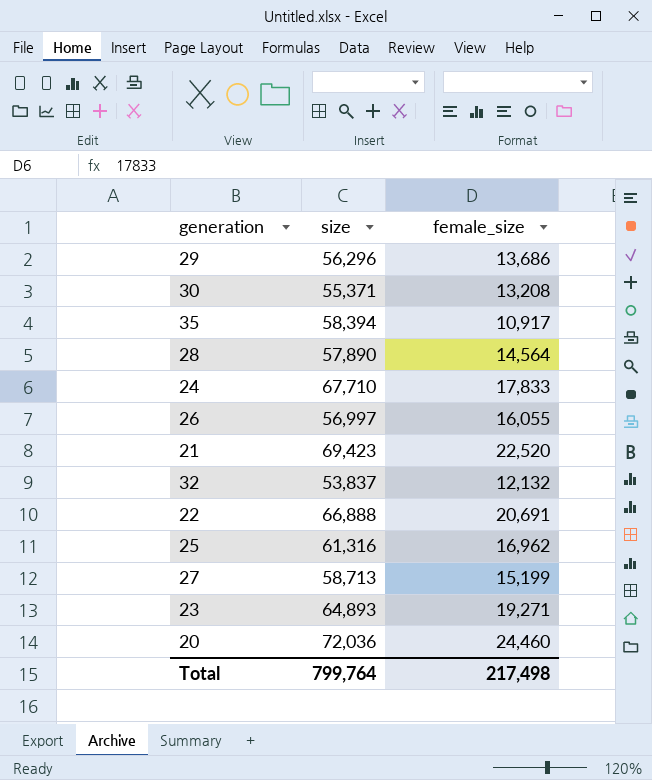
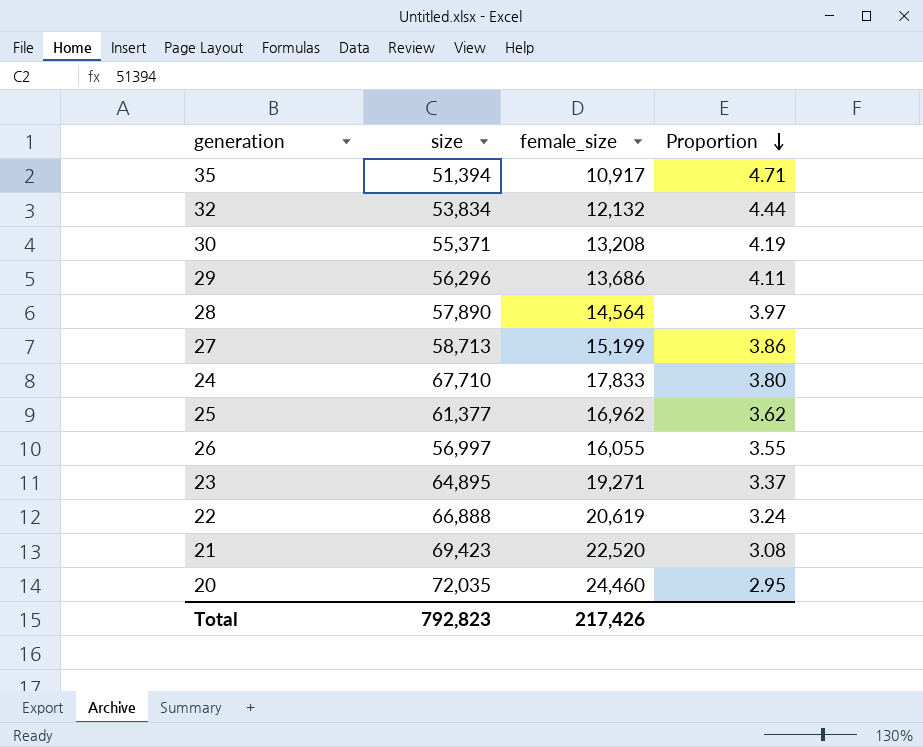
row order: none -> Proportion descending
column Proportion | formula: none -> [size] / [female_size]
35 | size: 58,394 -> 51,394
32 | size: 53,837 -> 53,834
25 | size: 61,316 -> 61,377
23 | size: 64,893 -> 64,895
22 | female_size: 20,691 -> 20,619
20 | size: 72,036 -> 72,035
Total | size: 799,764 -> 792,823
Total | female_size: 217,498 -> 217,426

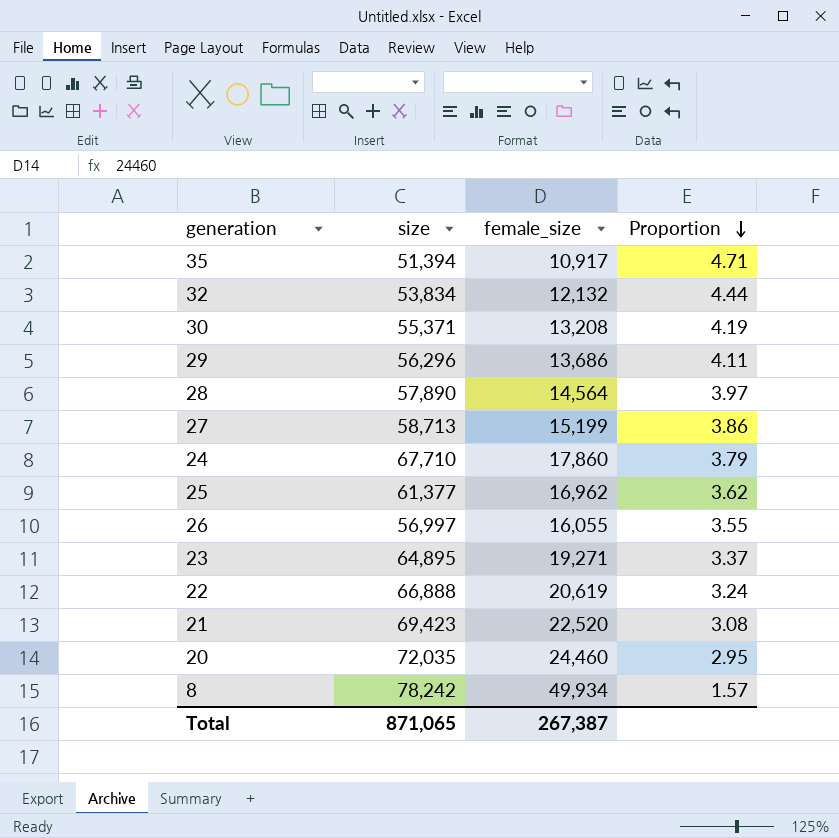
24 | female_size: 17,833 -> 17,860
24 | Proportion: 3.80 -> 3.79
row 8: none -> 78,242 | 49,934 | 1.57
Total | size: 792,823 -> 871,065
Total | female_size: 217,426 -> 267,387

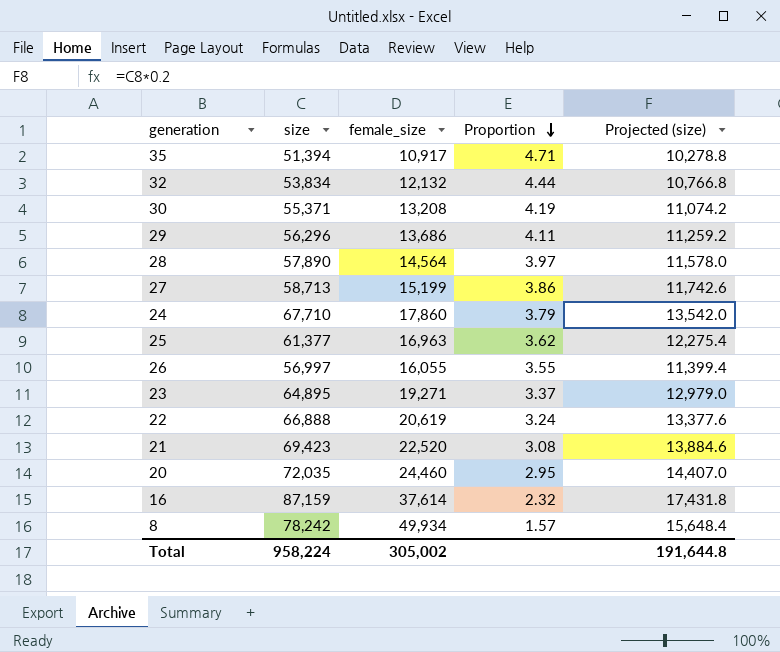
column Projected (size) | formula: none -> [size] * 0.2
25 | female_size: 16,962 -> 16,963
row 16: none -> 87,159 | 37,614 | 2.32 | 17,431.8
Total | size: 871,065 -> 958,224
Total | female_size: 267,387 -> 305,002

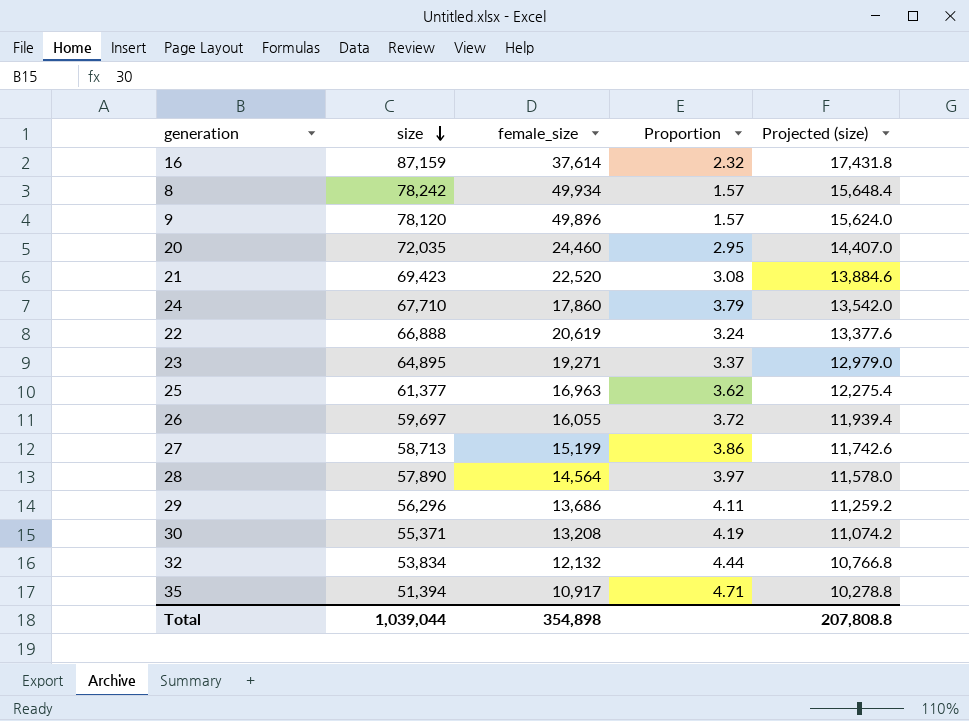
row order: Proportion descending -> size descending
row 9: none -> 78,120 | 49,896 | 1.57 | 15,624.0
26 | size: 56,997 -> 59,697
26 | Proportion: 3.55 -> 3.72
26 | Projected (size): 11,399.4 -> 11,939.4
Total | size: 958,224 -> 1,039,044
Total | female_size: 305,002 -> 354,898
Total | Projected (size): 191,644.8 -> 207,808.8

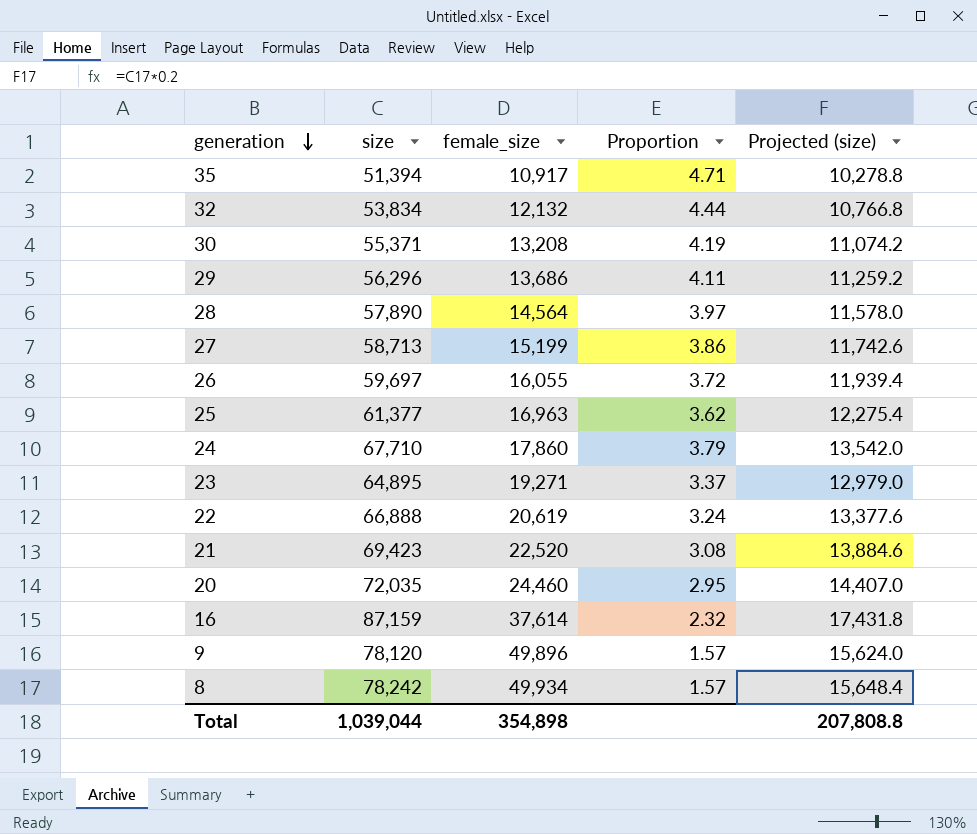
row order: size descending -> generation descending

